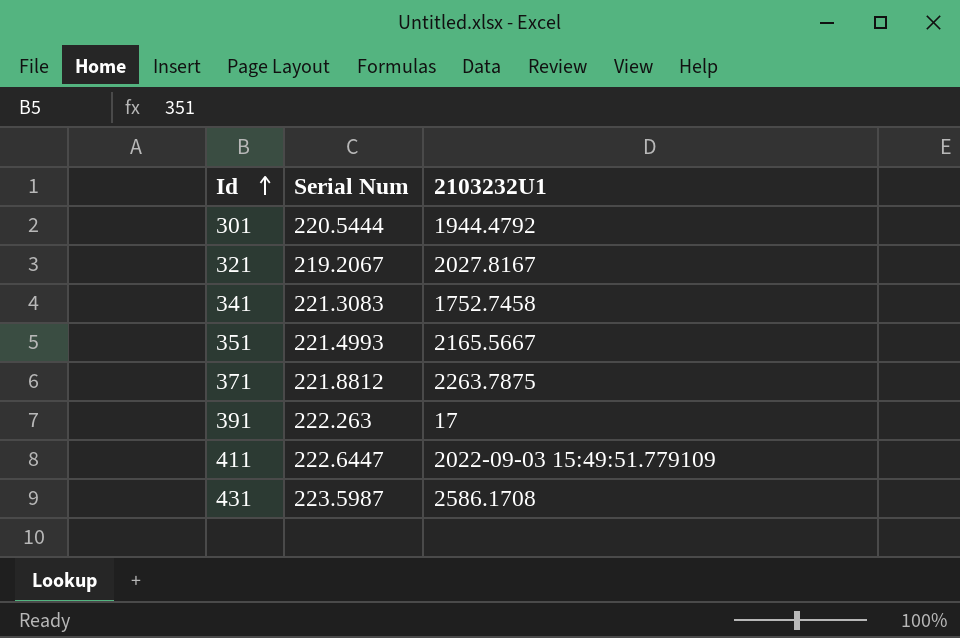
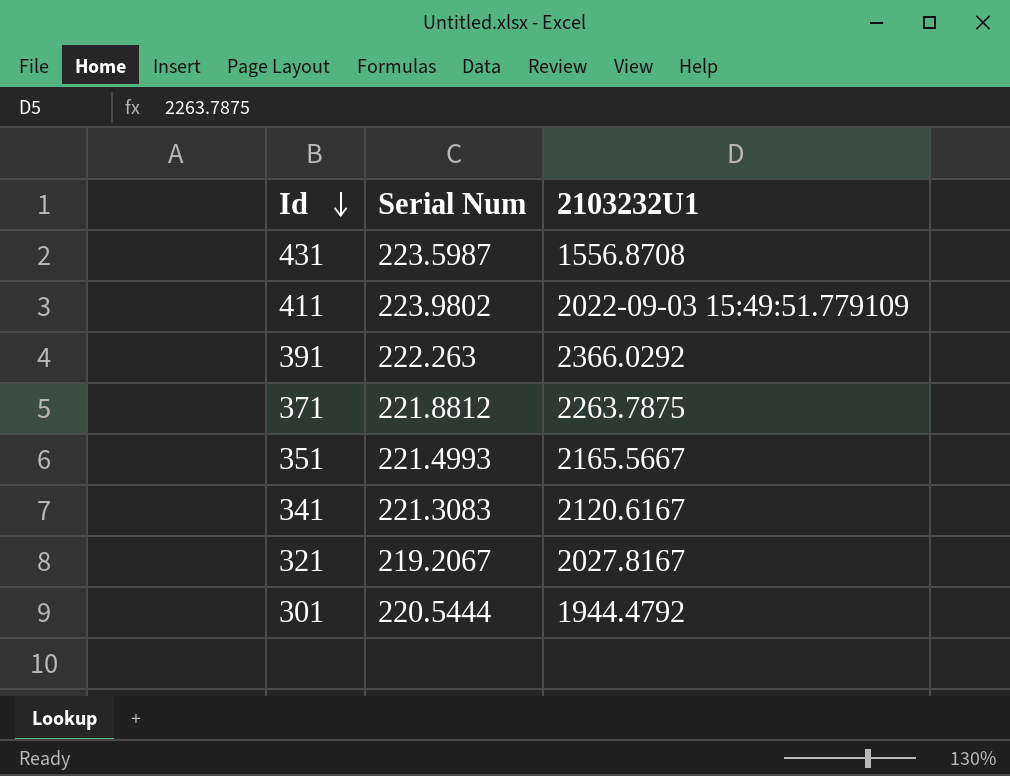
row order: Id ascending -> Id descending
431 | 2103232U1: 2586.1708 -> 1556.8708
411 | Serial Num: 222.6447 -> 223.9802
391 | 2103232U1: 17 -> 2366.0292
341 | 2103232U1: 1752.7458 -> 2120.6167

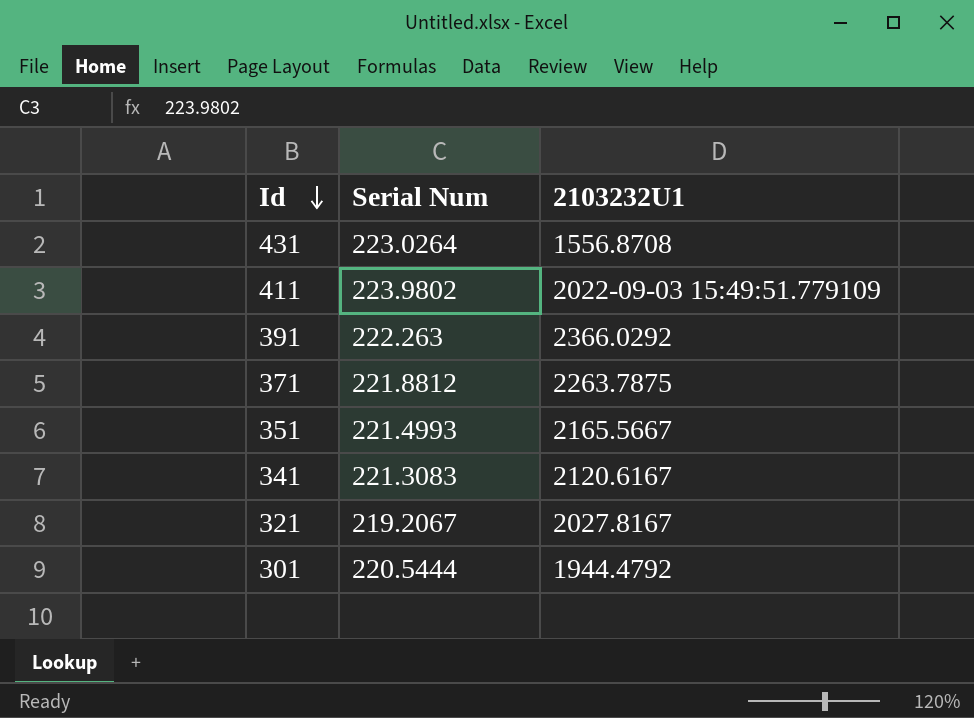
431 | Serial Num: 223.5987 -> 223.0264

